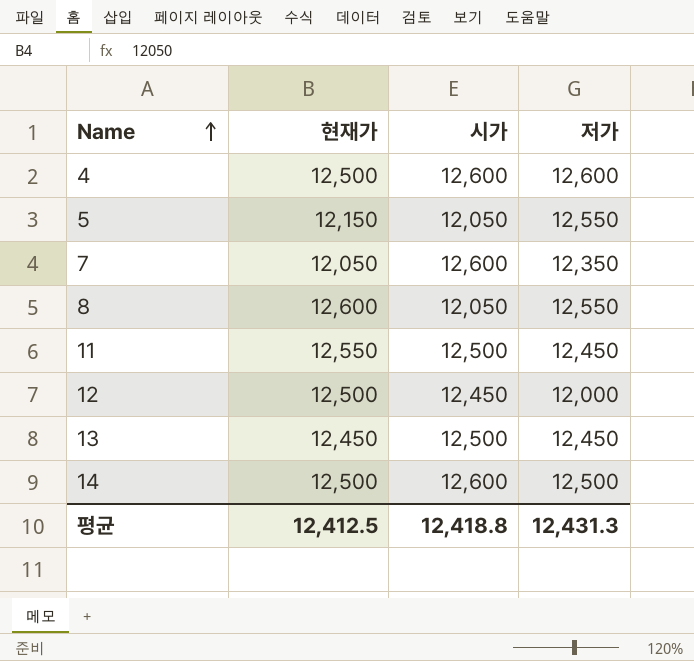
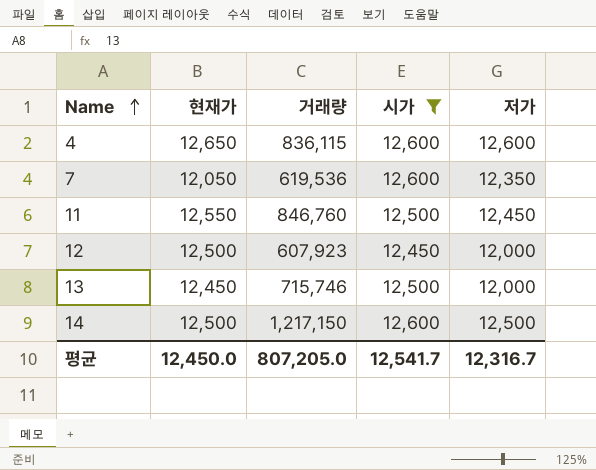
filter: none -> 시가 != 12,050
column 거래량 | position: none -> 3
4 | 현재가: 12,500 -> 12,650
13 | 저가: 12,450 -> 12,000
평균 | 현재가: 12,412.5 -> 12,450.0
평균 | 시가: 12,418.8 -> 12,541.7
평균 | 저가: 12,431.3 -> 12,316.7

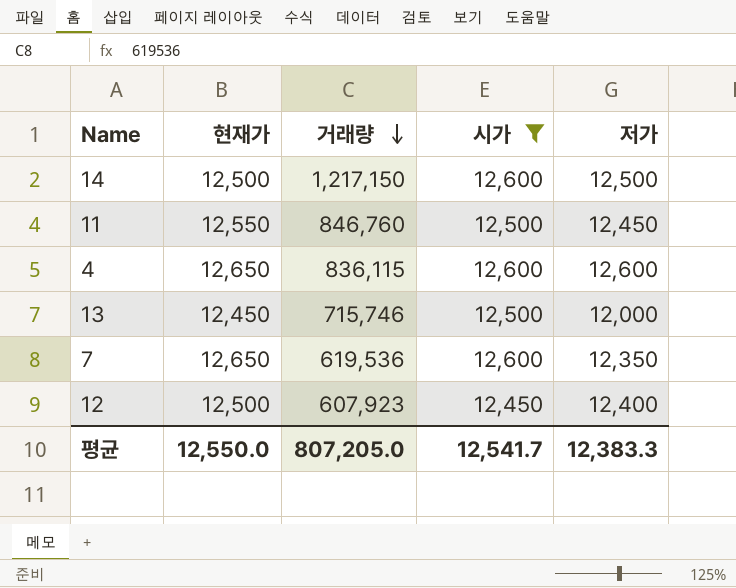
row order: Name ascending -> 거래량 descending
7 | 현재가: 12,050 -> 12,650
12 | 저가: 12,000 -> 12,400
평균 | 현재가: 12,450.0 -> 12,550.0
평균 | 저가: 12,316.7 -> 12,383.3

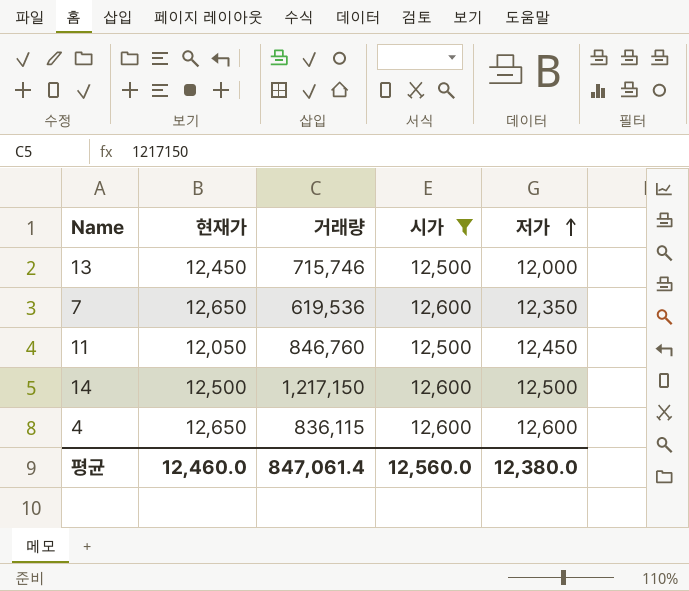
row order: 거래량 descending -> 저가 ascending
row 12: 12,500 | 607,923 | 12,450 | 12,400 -> none
11 | 현재가: 12,550 -> 12,050
평균 | 현재가: 12,550.0 -> 12,460.0
평균 | 거래량: 807,205.0 -> 847,061.4
평균 | 시가: 12,541.7 -> 12,560.0
평균 | 저가: 12,383.3 -> 12,380.0

